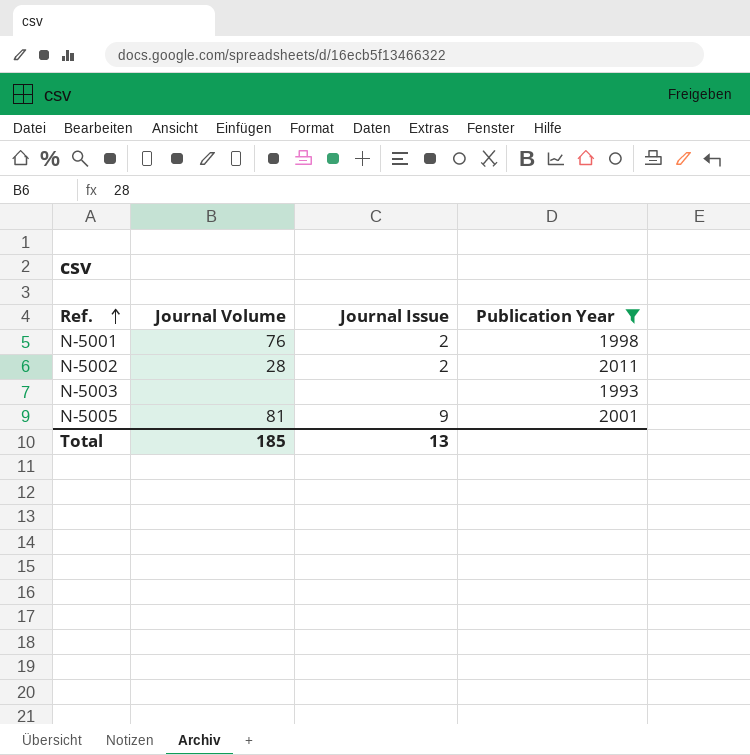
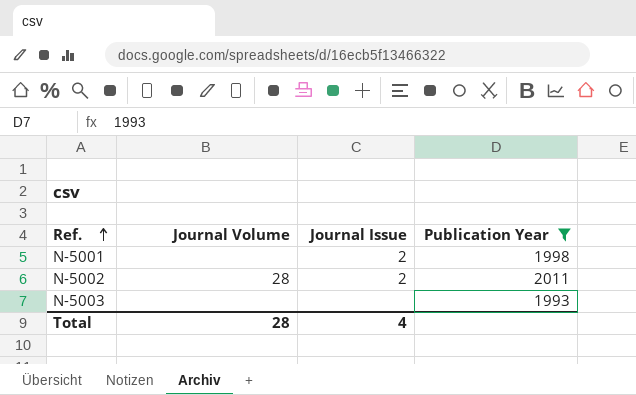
row N-5005: 81 | 9 | 2001 -> none
N-5001 | Journal Volume: 76 -> none
Total | Journal Volume: 185 -> 28
Total | Journal Issue: 13 -> 4

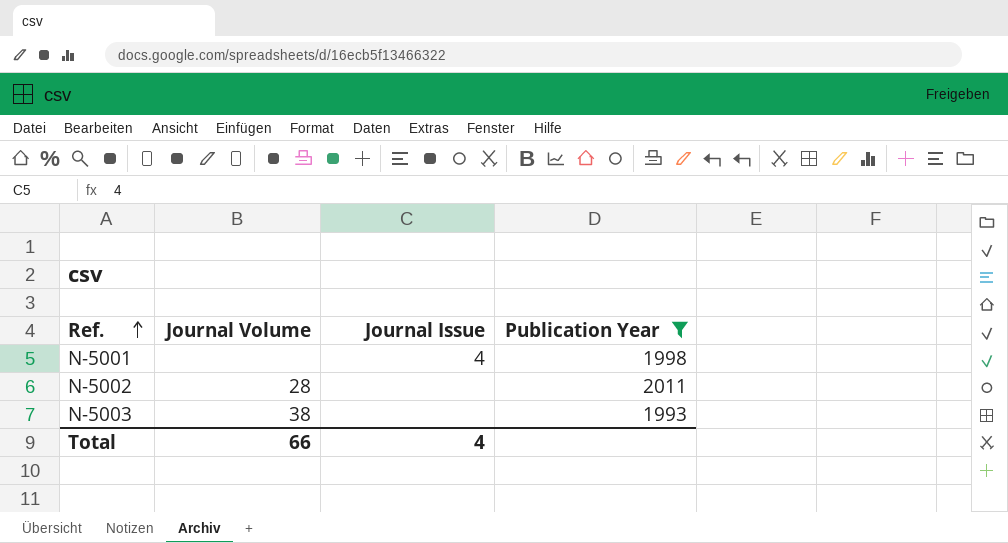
N-5001 | Journal Issue: 2 -> 4
N-5002 | Journal Issue: 2 -> none
N-5003 | Journal Volume: none -> 38
Total | Journal Volume: 28 -> 66

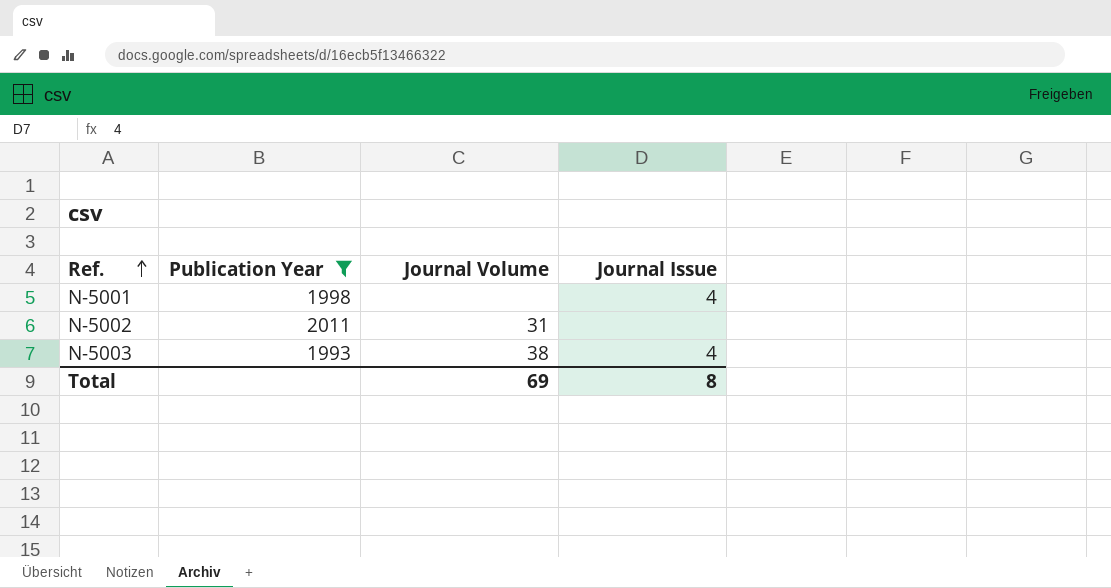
column Publication Year | position: 4 -> 2
N-5002 | Journal Volume: 28 -> 31
N-5003 | Journal Issue: none -> 4
Total | Journal Volume: 66 -> 69
Total | Journal Issue: 4 -> 8

